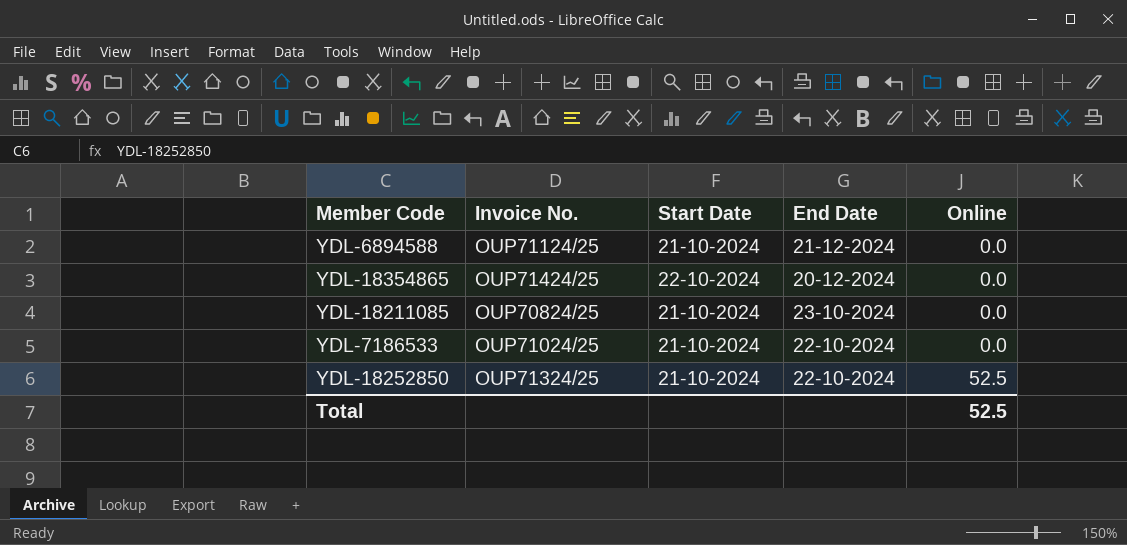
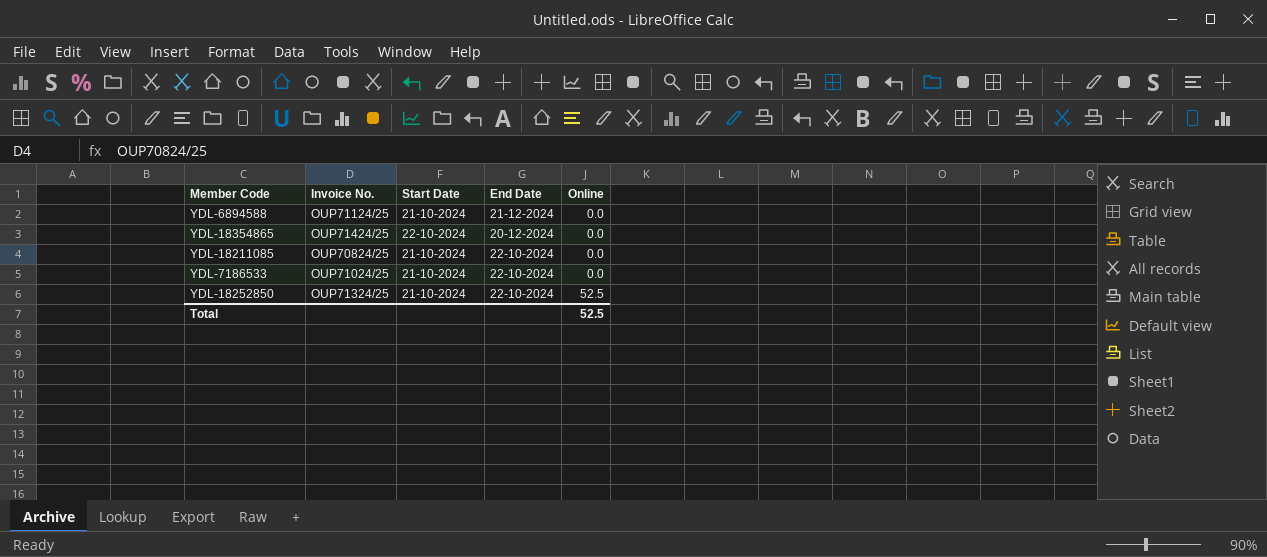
YDL-18211085 | End Date: 23-10-2024 -> 22-10-2024

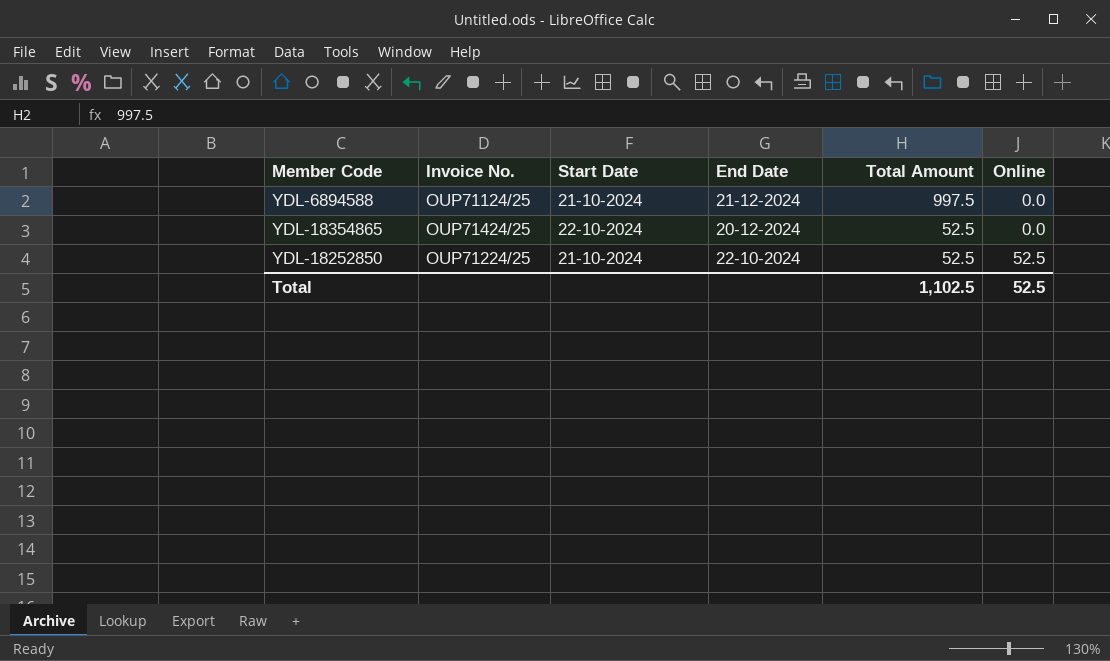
column Total Amount | position: none -> 5
row YDL-18211085: OUP70824/25 | 21-10-2024 | 22-10-2024 | 0.0 -> none
row YDL-7186533: OUP71024/25 | 21-10-2024 | 22-10-2024 | 0.0 -> none
YDL-18252850 | Invoice No.: OUP71324/25 -> OUP71224/25

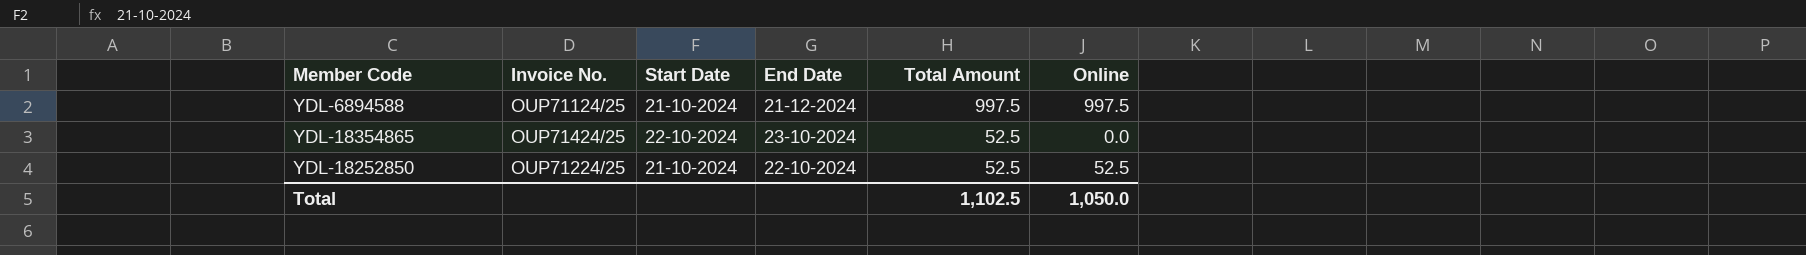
YDL-6894588 | Online: 0.0 -> 997.5
YDL-18354865 | End Date: 20-12-2024 -> 23-10-2024
Total | Online: 52.5 -> 1,050.0

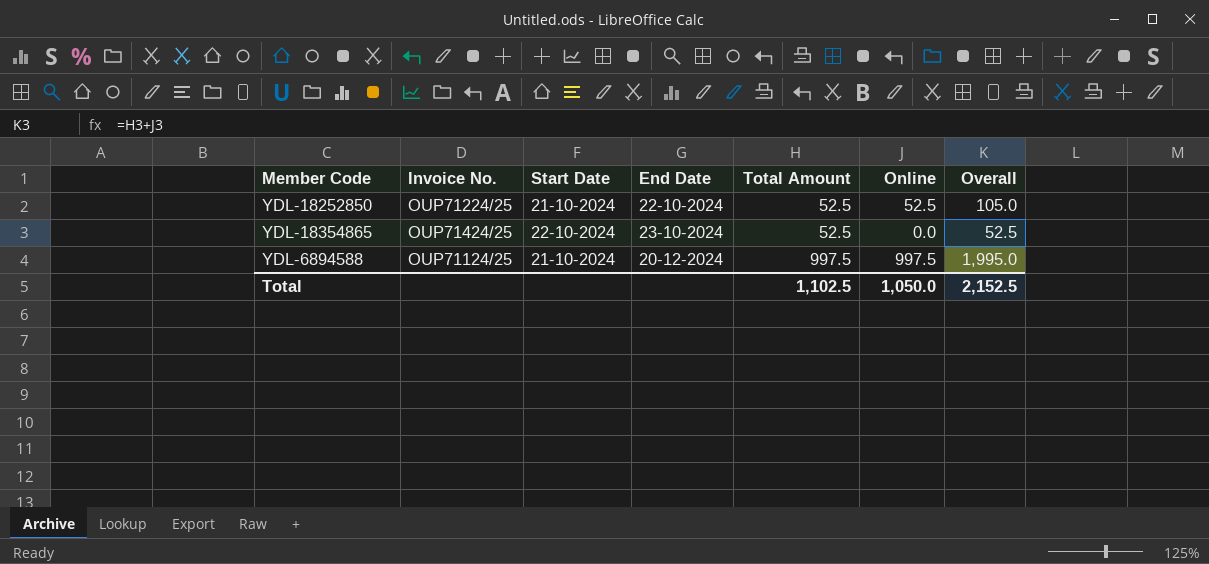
row order: End Date descending -> End Date ascending
column Overall | formula: none -> [Total Amount] + [Online]
YDL-6894588 | End Date: 21-12-2024 -> 20-12-2024

